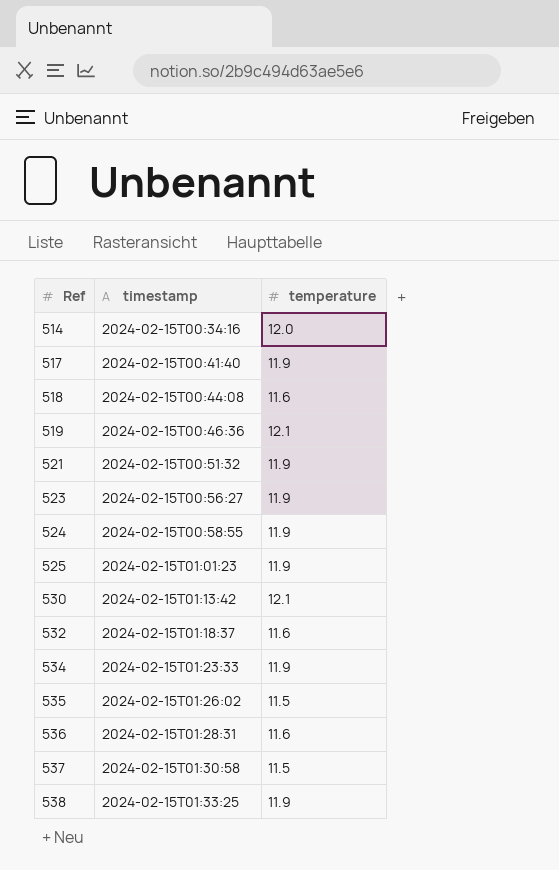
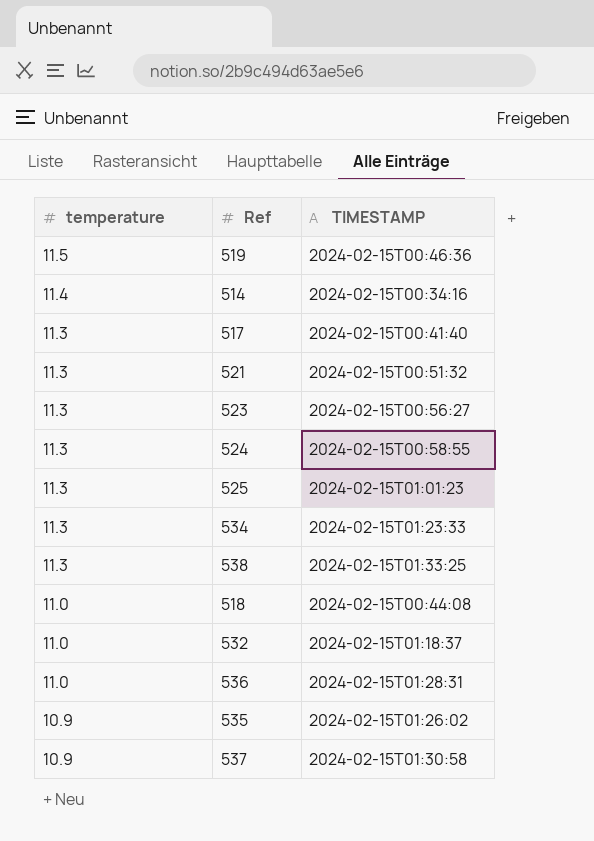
row order: Ref ascending -> temperature descending
column temperature | position: 3 -> 1
column name: timestamp -> TIMESTAMP
row 530: 2024-02-15T01:13:42 | 12.1 -> none
519 | temperature: 12.1 -> 11.5
514 | temperature: 12.0 -> 11.4
517 | temperature: 11.9 -> 11.3
521 | temperature: 11.9 -> 11.3
523 | temperature: 11.9 -> 11.3
524 | temperature: 11.9 -> 11.3
525 | temperature: 11.9 -> 11.3
534 | temperature: 11.9 -> 11.3
538 | temperature: 11.9 -> 11.3
518 | temperature: 11.6 -> 11.0
532 | temperature: 11.6 -> 11.0
536 | temperature: 11.6 -> 11.0
535 | temperature: 11.5 -> 10.9
537 | temperature: 11.5 -> 10.9

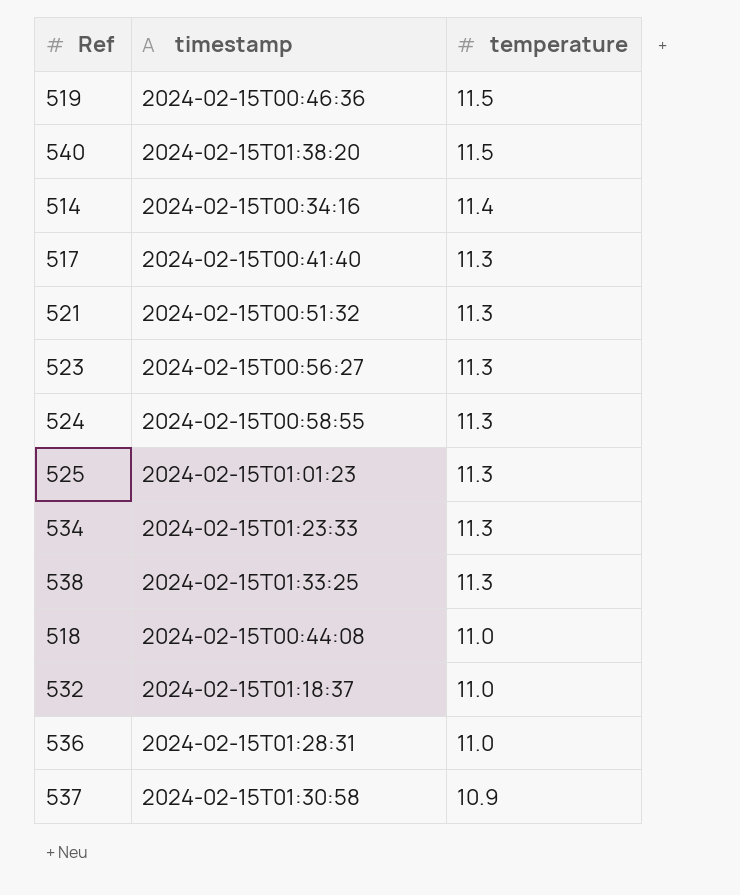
column name: TIMESTAMP -> timestamp
column temperature | position: 1 -> 3
row 535: 10.9 | 2024-02-15T01:26:02 -> none
row 540: none -> 2024-02-15T01:38:20 | 11.5

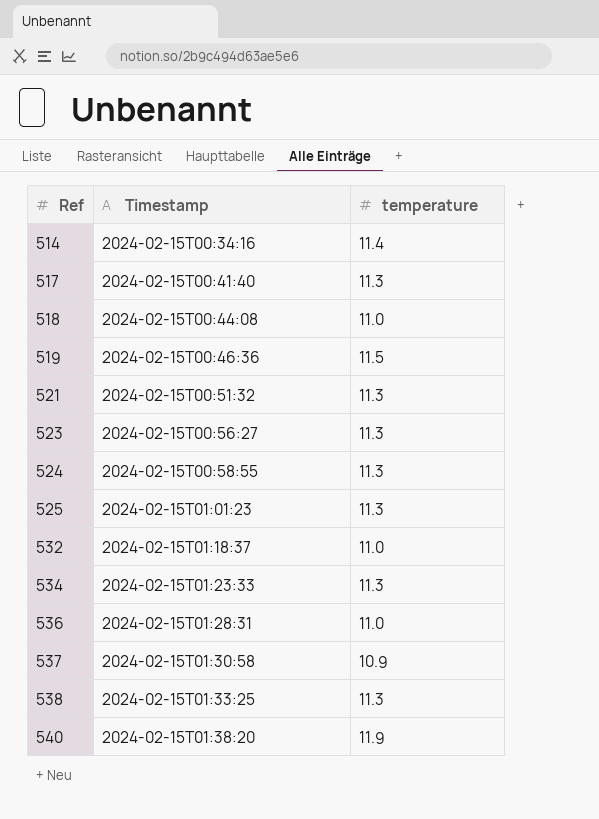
row order: temperature descending -> Ref ascending
column name: timestamp -> Timestamp
540 | temperature: 11.5 -> 11.9

